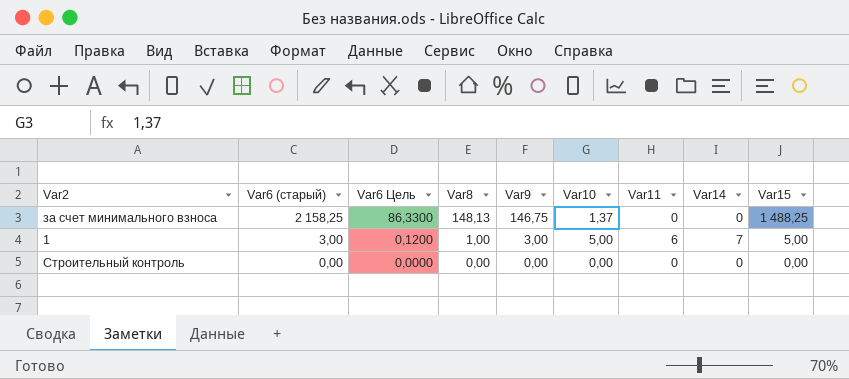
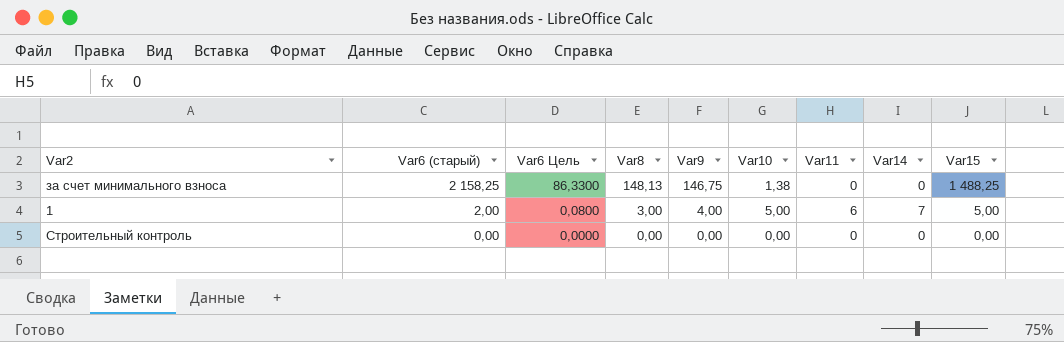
за счет минимального взноса | Var10: 1,37 -> 1,38
1 | Var6 (старый): 3,00 -> 2,00
1 | Var6 Цель: 0,1200 -> 0,0800
1 | Var8: 1,00 -> 3,00
1 | Var9: 3,00 -> 4,00

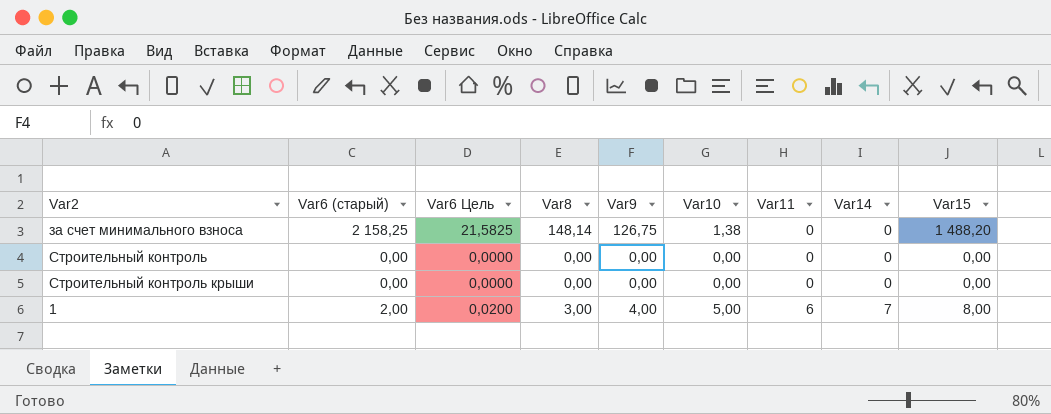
row order: Var6 (старый) descending -> Var11 ascending
column Var6 Цель | formula: [Var6 (старый)] * 0,04 -> [Var6 (старый)] * 0,01
за счет минимального взноса | Var8: 148,13 -> 148,14
за счет минимального взноса | Var9: 146,75 -> 126,75
за счет минимального взноса | Var15: 1 488,25 -> 1 488,20
row Строительный контроль крыши: none -> 0,00 | 0,0000 | 0,00 | 0,00 | 0,00 | 0 | 0 | 0,00
1 | Var15: 5,00 -> 8,00

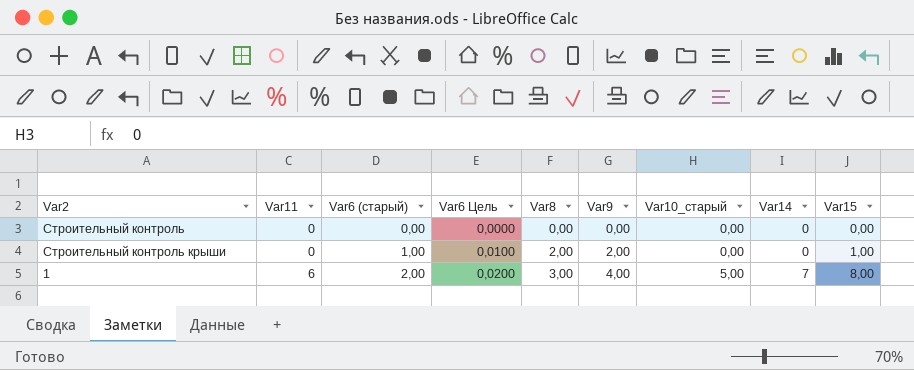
column Var11 | position: 7 -> 2
column name: Var10 -> Var10_старый
row за счет минимального взноса: 2 158,25 | 21,5825 | 148,14 | 126,75 | 1,38 | 0 | 0 | 1 488,20 -> none
Строительный контроль крыши | Var6 (старый): 0,00 -> 1,00
Строительный контроль крыши | Var6 Цель: 0,0000 -> 0,0100
Строительный контроль крыши | Var8: 0,00 -> 2,00
Строительный контроль крыши | Var9: 0,00 -> 2,00
Строительный контроль крыши | Var15: 0,00 -> 1,00

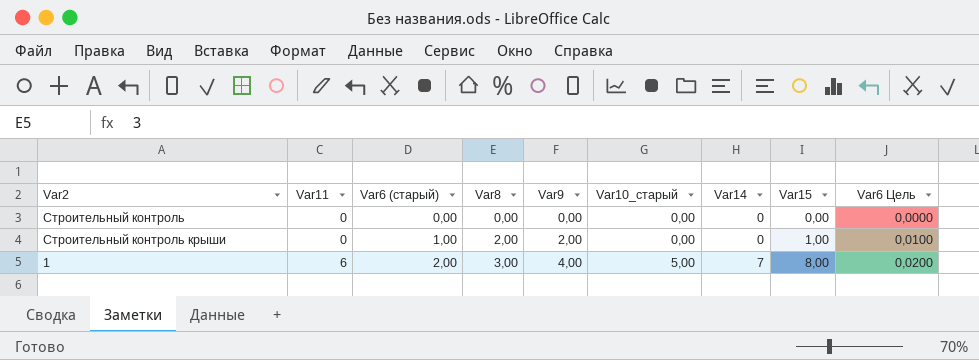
column Var6 Цель | position: 4 -> 9

